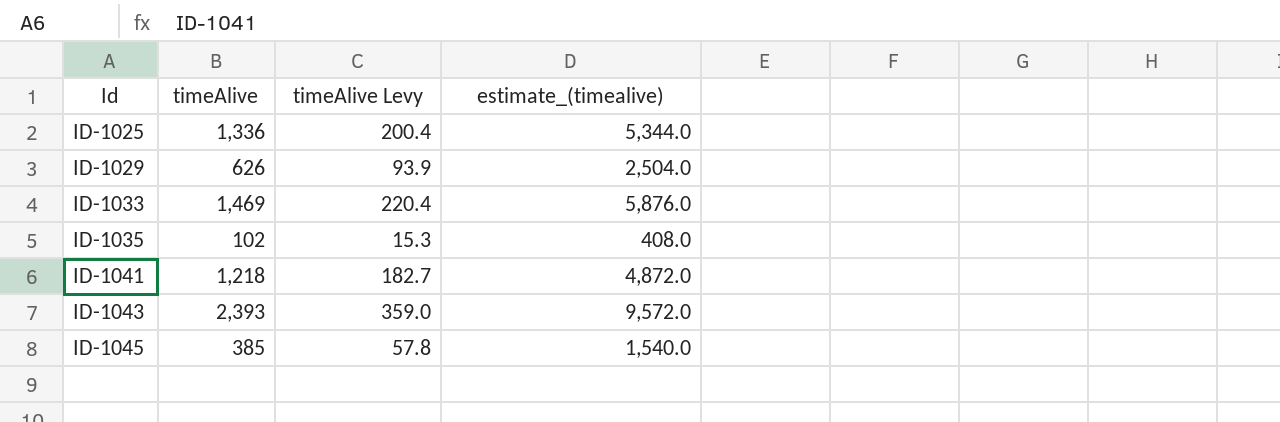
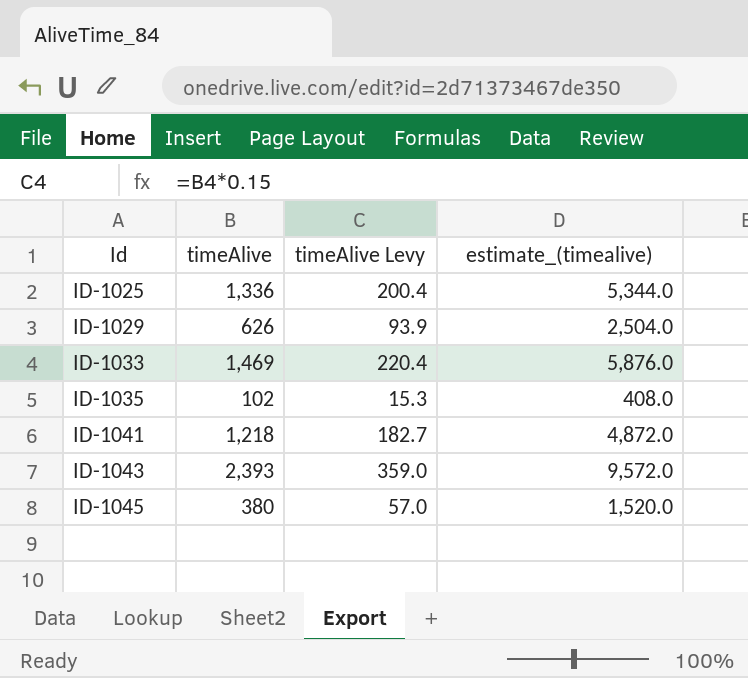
ID-1045 | timeAlive: 385 -> 380
ID-1045 | timeAlive Levy: 57.8 -> 57.0
ID-1045 | estimate_(timealive): 1,540.0 -> 1,520.0

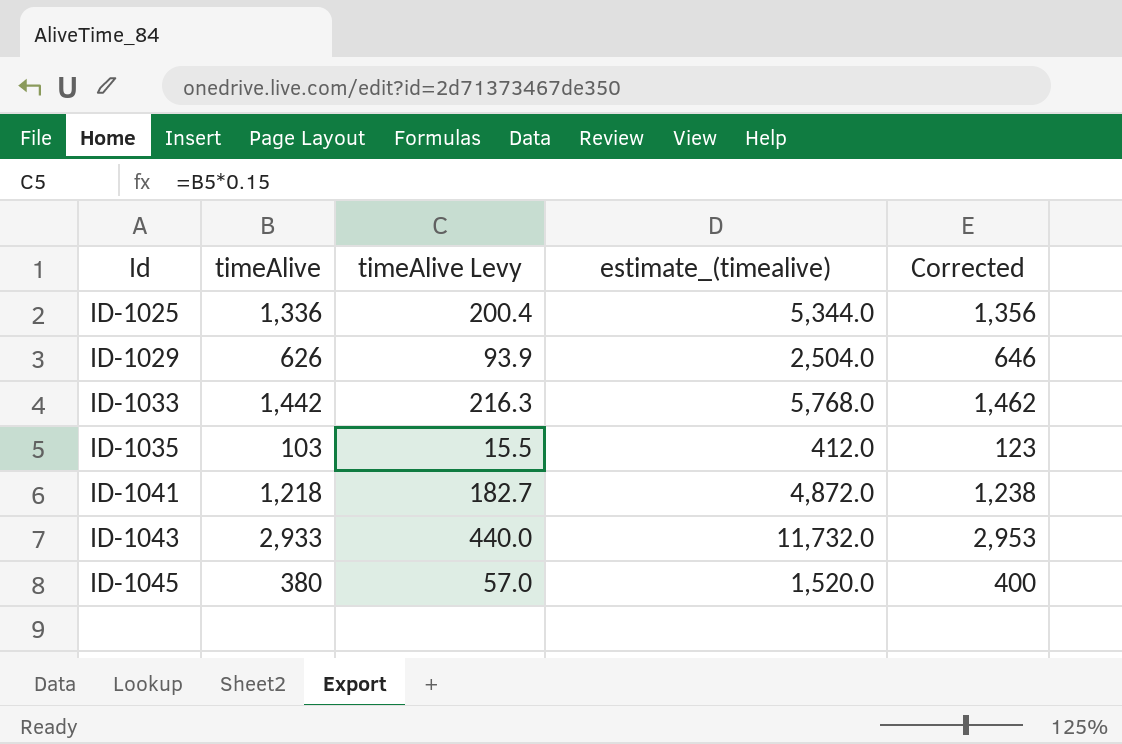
column Corrected | formula: none -> [timeAlive] + 20
ID-1033 | timeAlive: 1,469 -> 1,442
ID-1033 | timeAlive Levy: 220.4 -> 216.3
ID-1033 | estimate_(timealive): 5,876.0 -> 5,768.0
ID-1035 | timeAlive: 102 -> 103
ID-1035 | timeAlive Levy: 15.3 -> 15.5
ID-1035 | estimate_(timealive): 408.0 -> 412.0
ID-1043 | timeAlive: 2,393 -> 2,933
ID-1043 | timeAlive Levy: 359.0 -> 440.0
ID-1043 | estimate_(timealive): 9,572.0 -> 11,732.0

